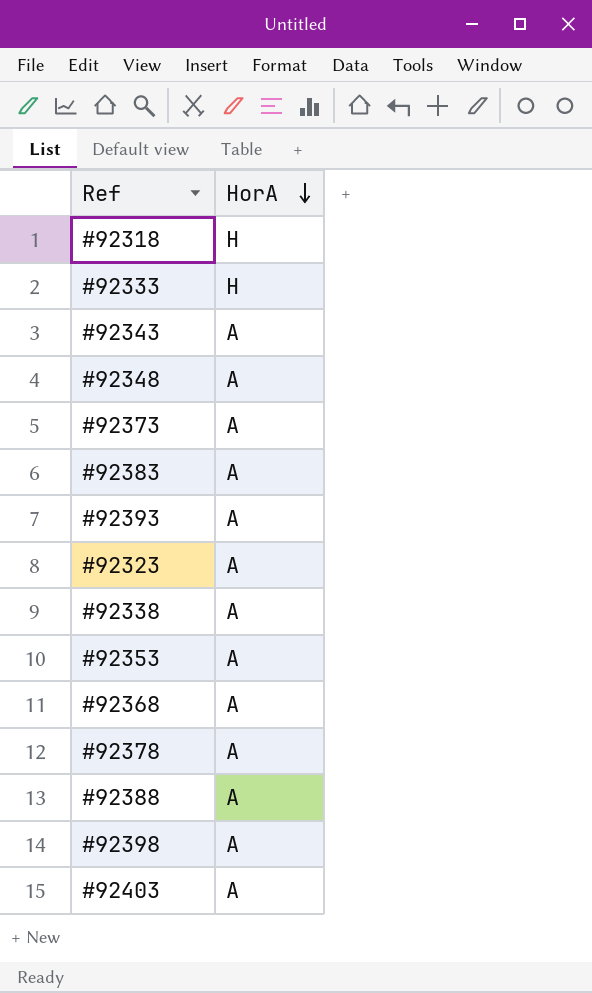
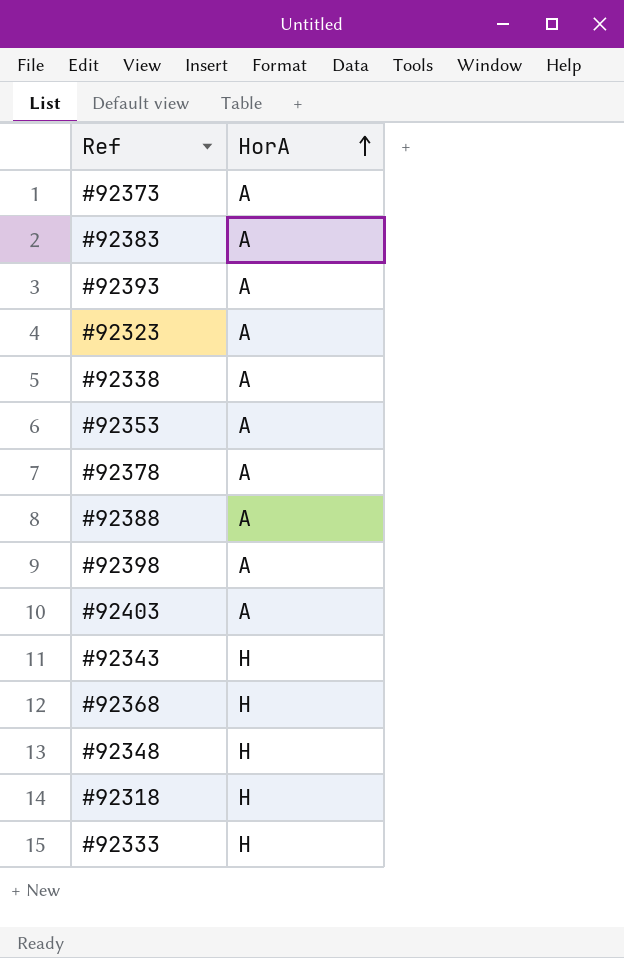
row order: HorA descending -> HorA ascending
#92343 | HorA: A -> H
#92368 | HorA: A -> H
#92348 | HorA: A -> H

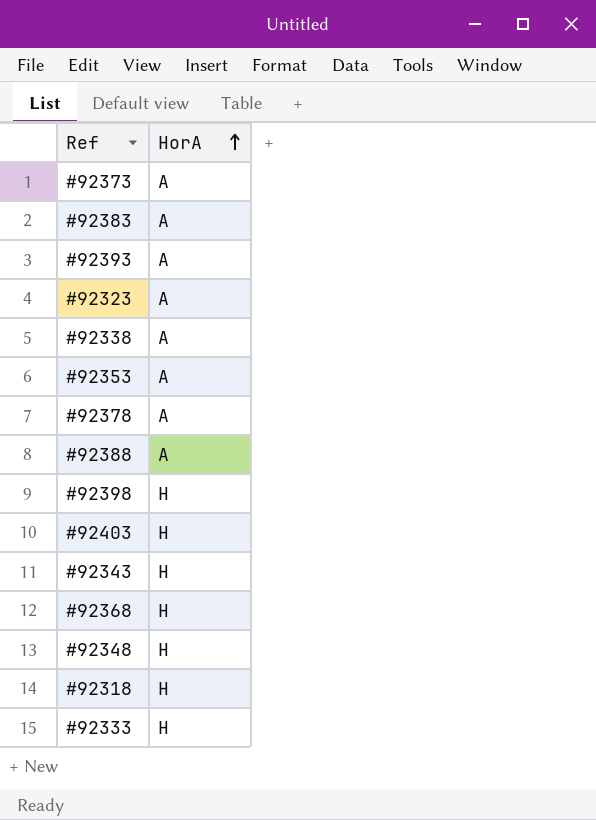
#92398 | HorA: A -> H
#92403 | HorA: A -> H

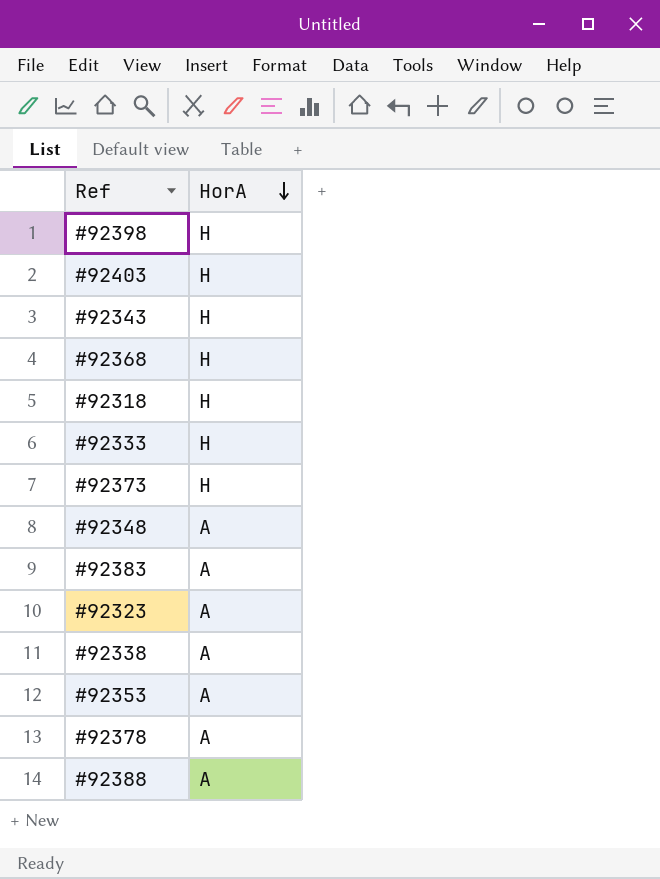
row order: HorA ascending -> HorA descending
row #92393: A -> none
#92373 | HorA: A -> H
#92348 | HorA: H -> A

